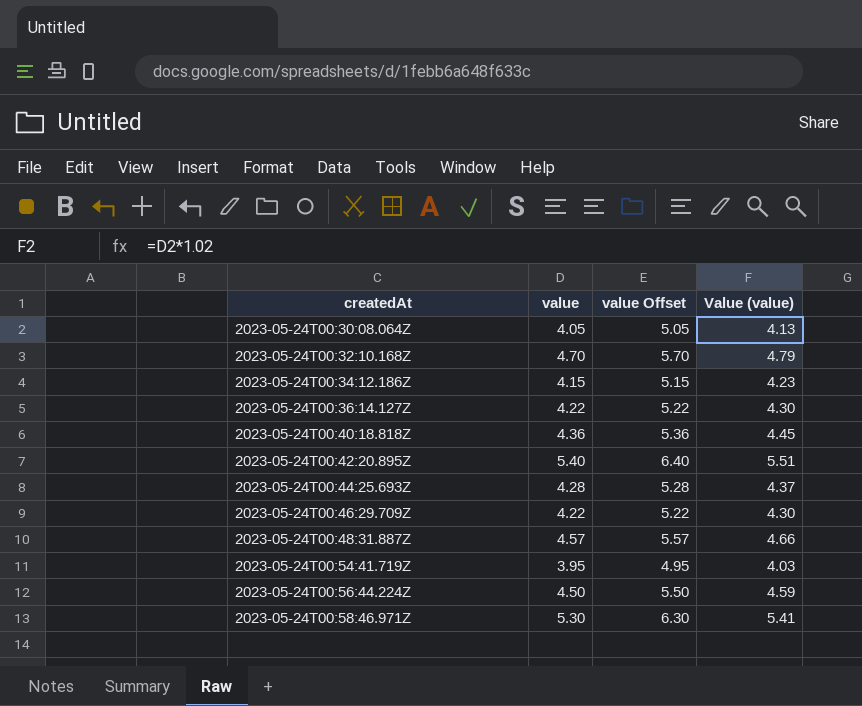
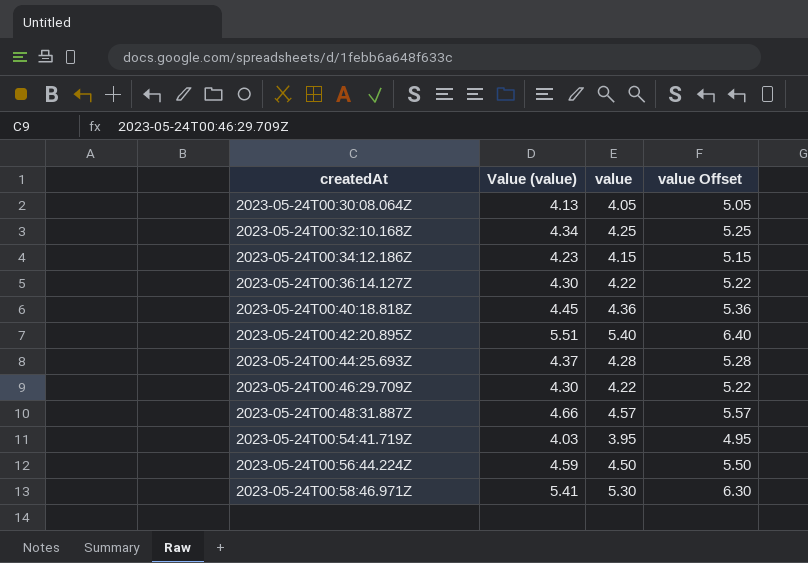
column Value (value) | position: 4 -> 2
2023-05-24T00:32:10.168Z | Value (value): 4.79 -> 4.34
2023-05-24T00:32:10.168Z | value: 4.70 -> 4.25
2023-05-24T00:32:10.168Z | value Offset: 5.70 -> 5.25

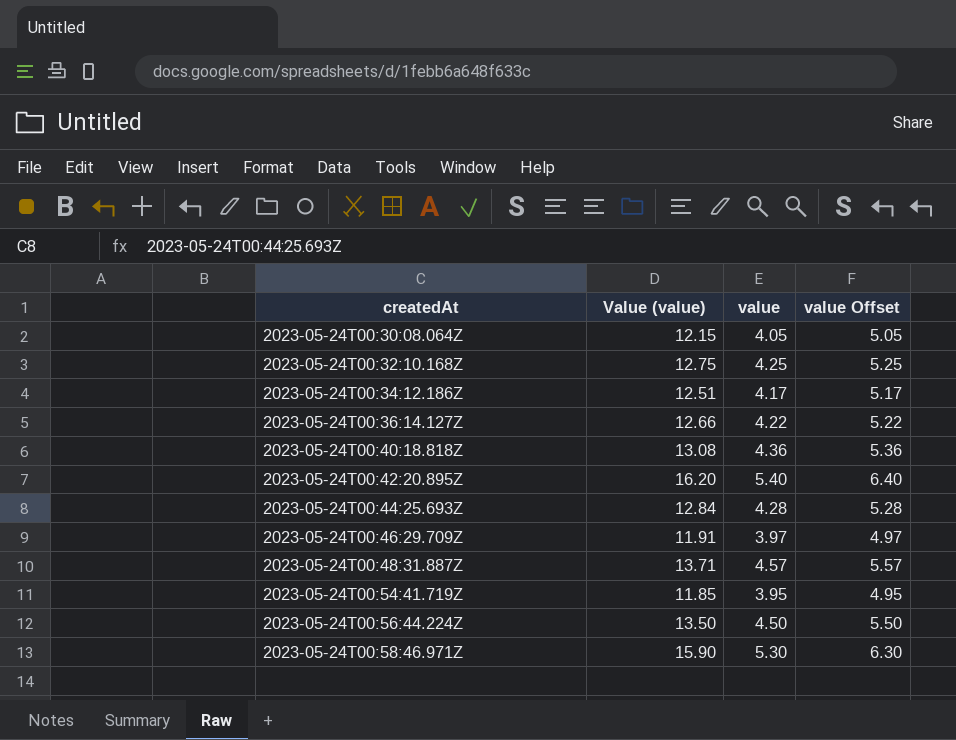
column Value (value) | formula: [value] * 1.02 -> [value] * 3
2023-05-24T00:34:12.186Z | value: 4.15 -> 4.17
2023-05-24T00:34:12.186Z | value Offset: 5.15 -> 5.17
2023-05-24T00:46:29.709Z | value: 4.22 -> 3.97
2023-05-24T00:46:29.709Z | value Offset: 5.22 -> 4.97

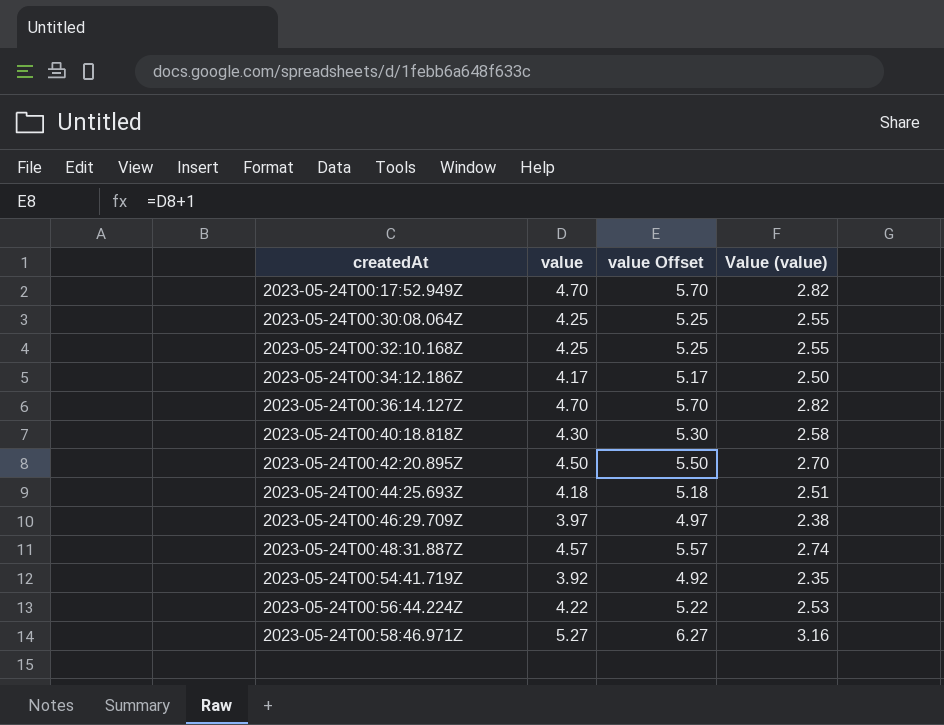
column Value (value) | formula: [value] * 3 -> [value] * 0.6
column Value (value) | position: 2 -> 4
row 2023-05-24T00:17:52.949Z: none -> 4.70 | 5.70 | 2.82
2023-05-24T00:30:08.064Z | value: 4.05 -> 4.25
2023-05-24T00:30:08.064Z | value Offset: 5.05 -> 5.25
2023-05-24T00:36:14.127Z | value: 4.22 -> 4.70
2023-05-24T00:36:14.127Z | value Offset: 5.22 -> 5.70
2023-05-24T00:40:18.818Z | value: 4.36 -> 4.30
2023-05-24T00:40:18.818Z | value Offset: 5.36 -> 5.30
2023-05-24T00:42:20.895Z | value: 5.40 -> 4.50
2023-05-24T00:42:20.895Z | value Offset: 6.40 -> 5.50
2023-05-24T00:44:25.693Z | value: 4.28 -> 4.18
2023-05-24T00:44:25.693Z | value Offset: 5.28 -> 5.18
2023-05-24T00:54:41.719Z | value: 3.95 -> 3.92
2023-05-24T00:54:41.719Z | value Offset: 4.95 -> 4.92
2023-05-24T00:56:44.224Z | value: 4.50 -> 4.22
2023-05-24T00:56:44.224Z | value Offset: 5.50 -> 5.22
2023-05-24T00:58:46.971Z | value: 5.30 -> 5.27
2023-05-24T00:58:46.971Z | value Offset: 6.30 -> 6.27

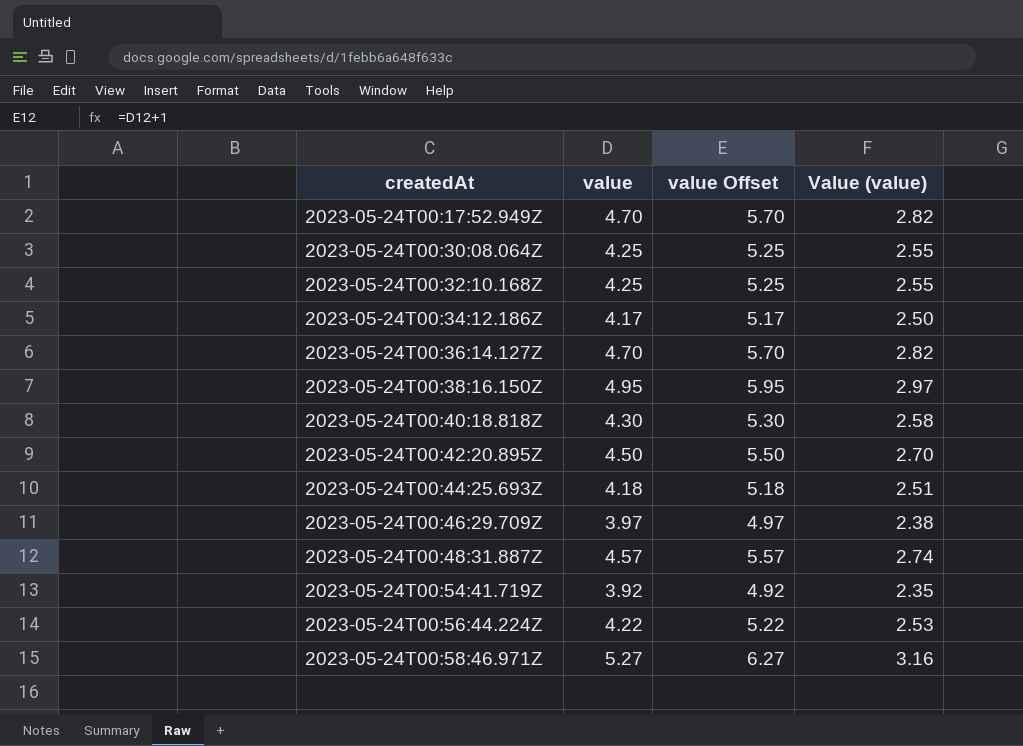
row 2023-05-24T00:38:16.150Z: none -> 4.95 | 5.95 | 2.97

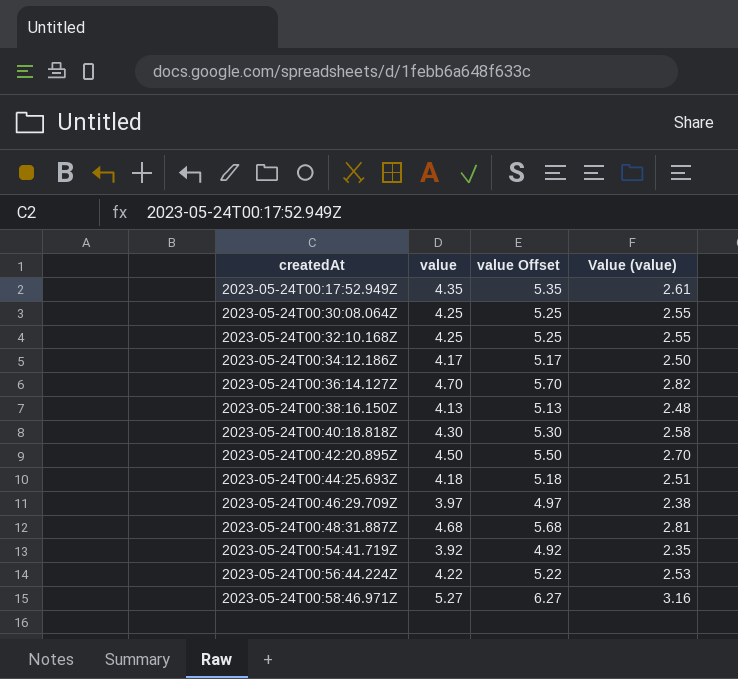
2023-05-24T00:17:52.949Z | value: 4.70 -> 4.35
2023-05-24T00:17:52.949Z | value Offset: 5.70 -> 5.35
2023-05-24T00:17:52.949Z | Value (value): 2.82 -> 2.61
2023-05-24T00:38:16.150Z | value: 4.95 -> 4.13
2023-05-24T00:38:16.150Z | value Offset: 5.95 -> 5.13
2023-05-24T00:38:16.150Z | Value (value): 2.97 -> 2.48
2023-05-24T00:48:31.887Z | value: 4.57 -> 4.68
2023-05-24T00:48:31.887Z | value Offset: 5.57 -> 5.68
2023-05-24T00:48:31.887Z | Value (value): 2.74 -> 2.81

